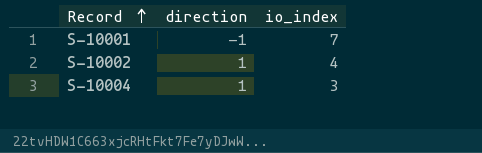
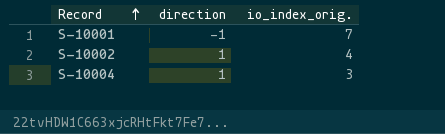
column name: io_index -> io_index_orig.

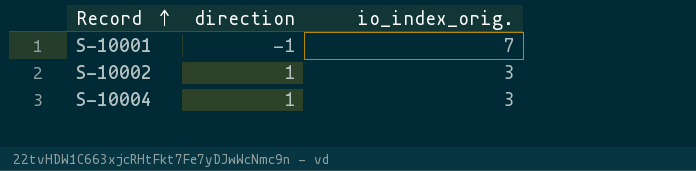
S-10002 | io_index_orig.: 4 -> 3

